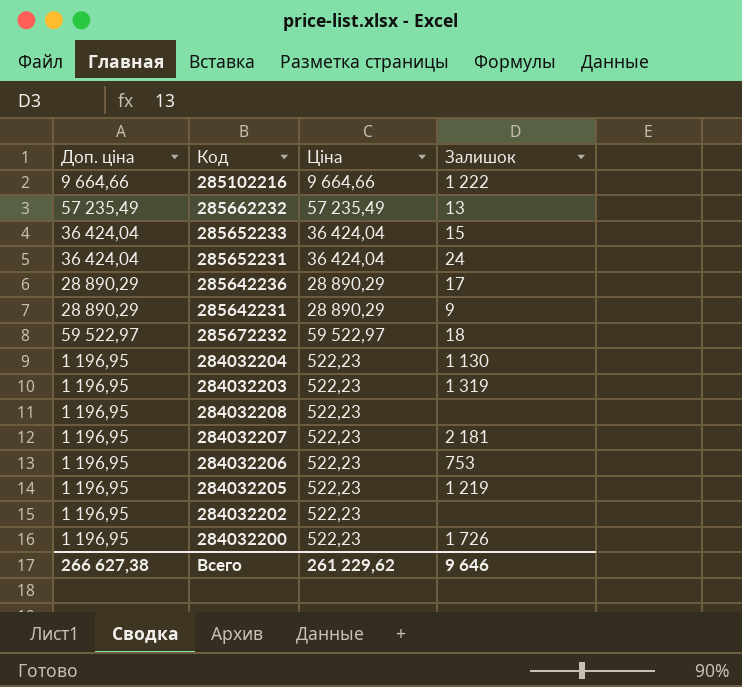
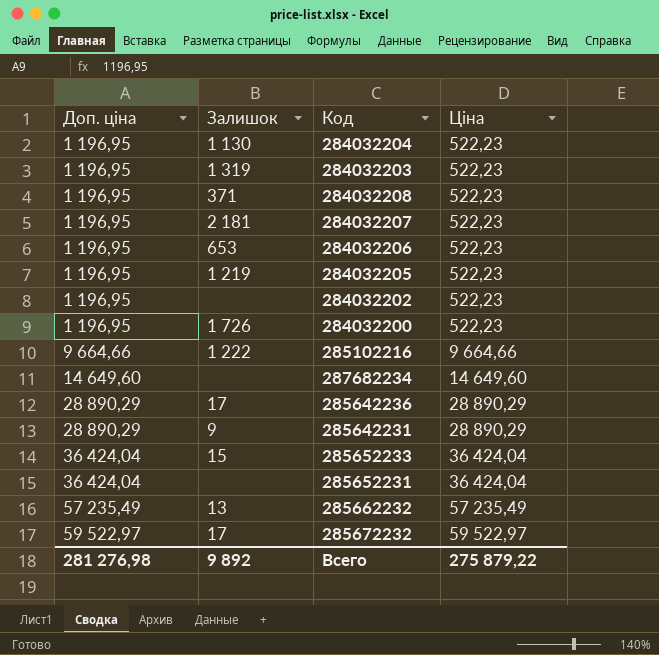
row order: none -> Доп. ціна ascending
column Залишок | position: 4 -> 2
284032208 | Залишок: none -> 371
284032206 | Залишок: 753 -> 653
row 287682234: none -> 14 649,60 | none | 14 649,60
285652231 | Залишок: 24 -> none
285672232 | Залишок: 18 -> 17
Всего | Доп. ціна: 266 627,38 -> 281 276,98
Всего | Залишок: 9 646 -> 9 892
Всего | Ціна: 261 229,62 -> 275 879,22

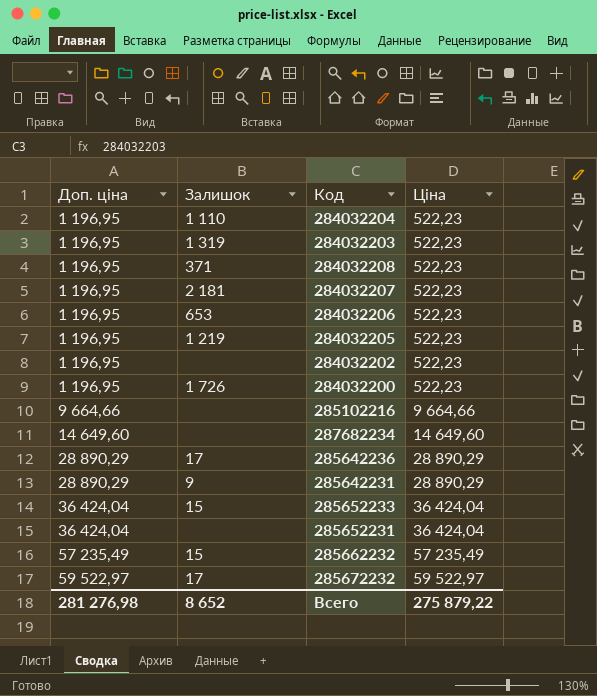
284032204 | Залишок: 1 130 -> 1 110
285102216 | Залишок: 1 222 -> none
285662232 | Залишок: 13 -> 15
Всего | Залишок: 9 892 -> 8 652

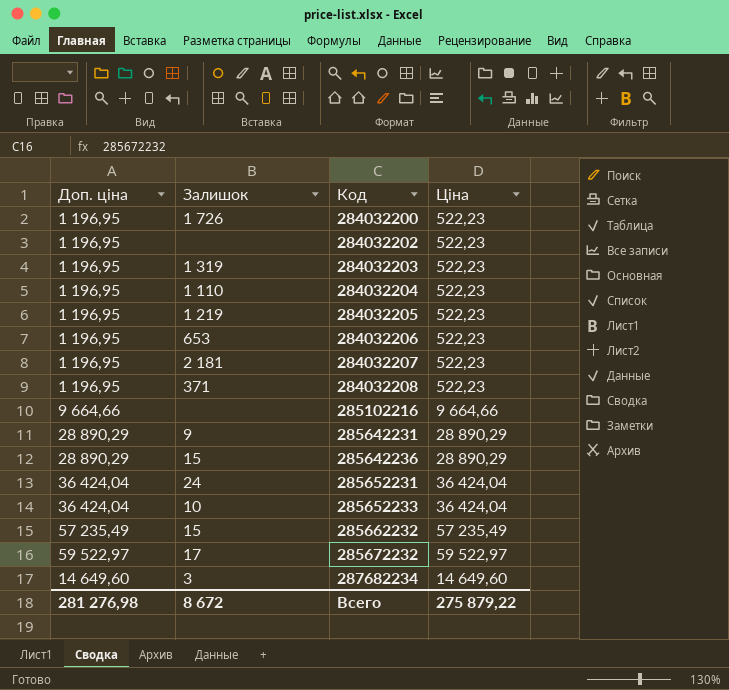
row order: Доп. ціна ascending -> Код ascending
285642236 | Залишок: 17 -> 15
285652231 | Залишок: none -> 24
285652233 | Залишок: 15 -> 10
287682234 | Залишок: none -> 3
Всего | Залишок: 8 652 -> 8 672

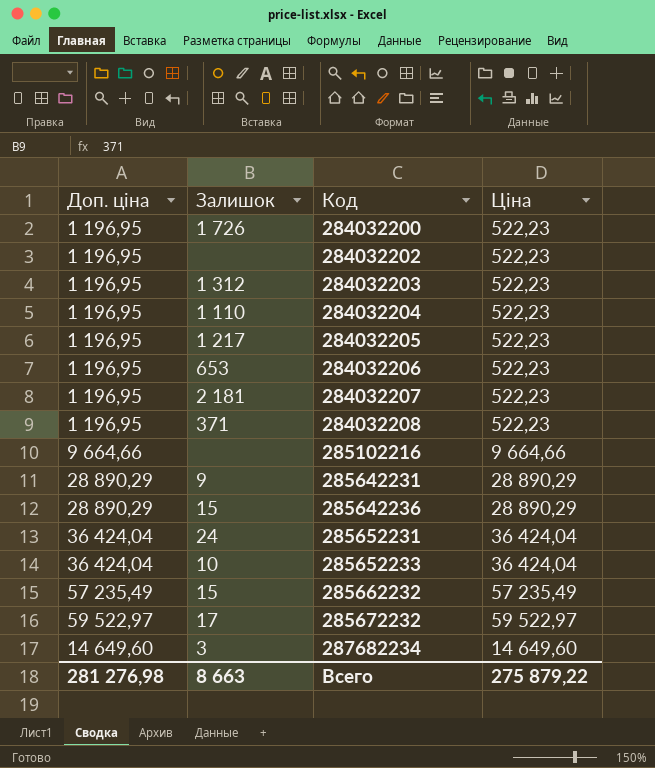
284032203 | Залишок: 1 319 -> 1 312
284032205 | Залишок: 1 219 -> 1 217
Всего | Залишок: 8 672 -> 8 663

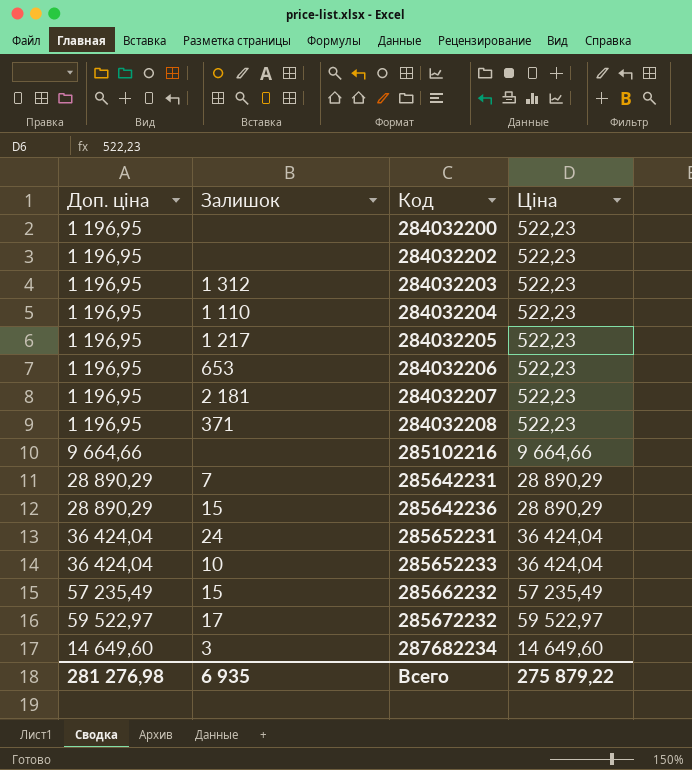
284032200 | Залишок: 1 726 -> none
285642231 | Залишок: 9 -> 7
Всего | Залишок: 8 663 -> 6 935

